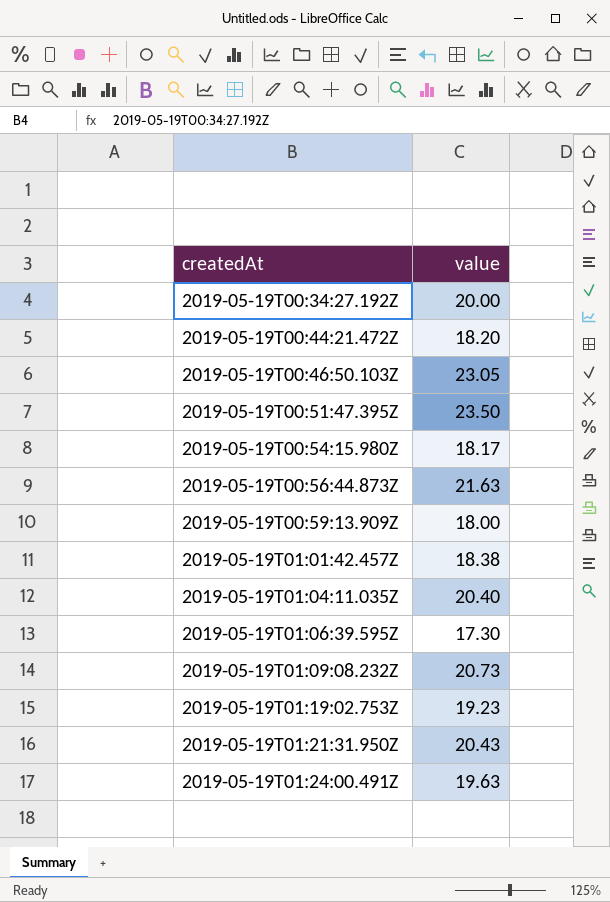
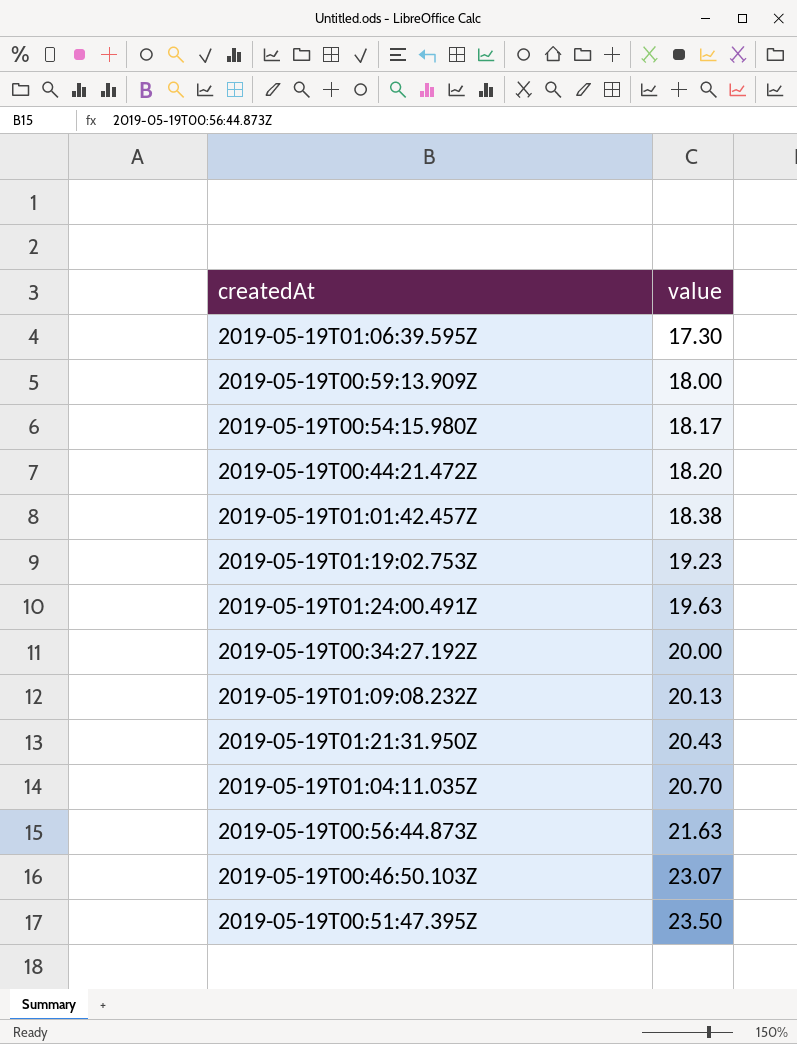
row order: createdAt ascending -> value ascending
2019-05-19T01:09:08.232Z | value: 20.73 -> 20.13
2019-05-19T01:04:11.035Z | value: 20.40 -> 20.70
2019-05-19T00:46:50.103Z | value: 23.05 -> 23.07

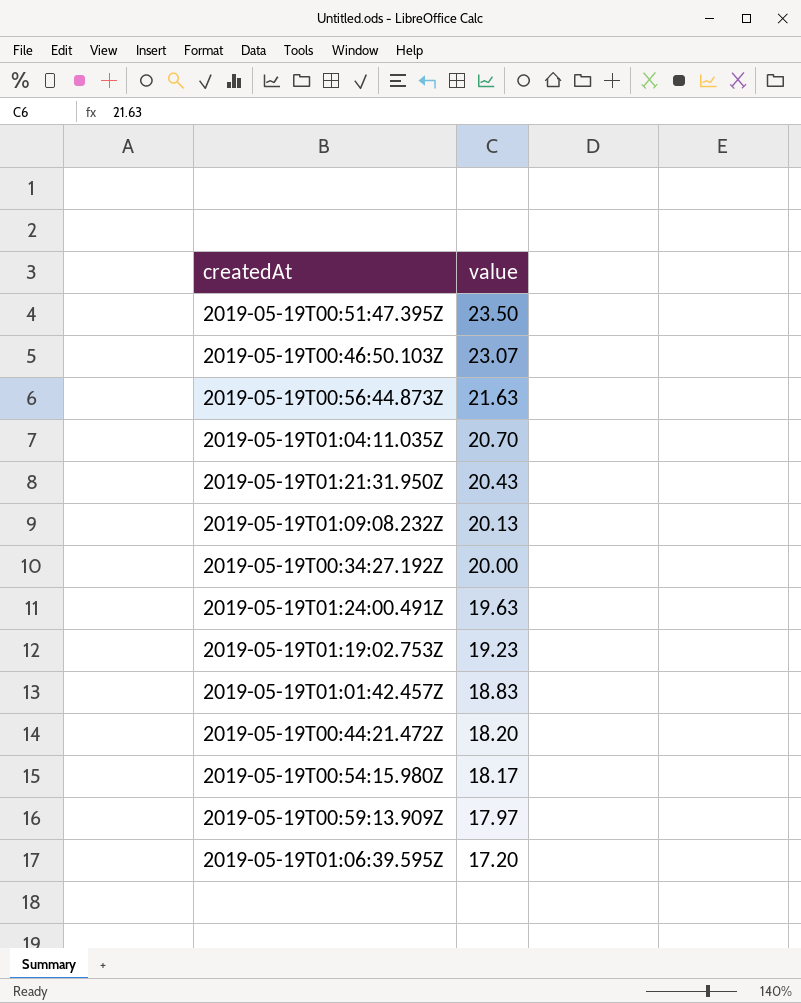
row order: value ascending -> value descending
2019-05-19T01:01:42.457Z | value: 18.38 -> 18.83
2019-05-19T00:59:13.909Z | value: 18.00 -> 17.97
2019-05-19T01:06:39.595Z | value: 17.30 -> 17.20

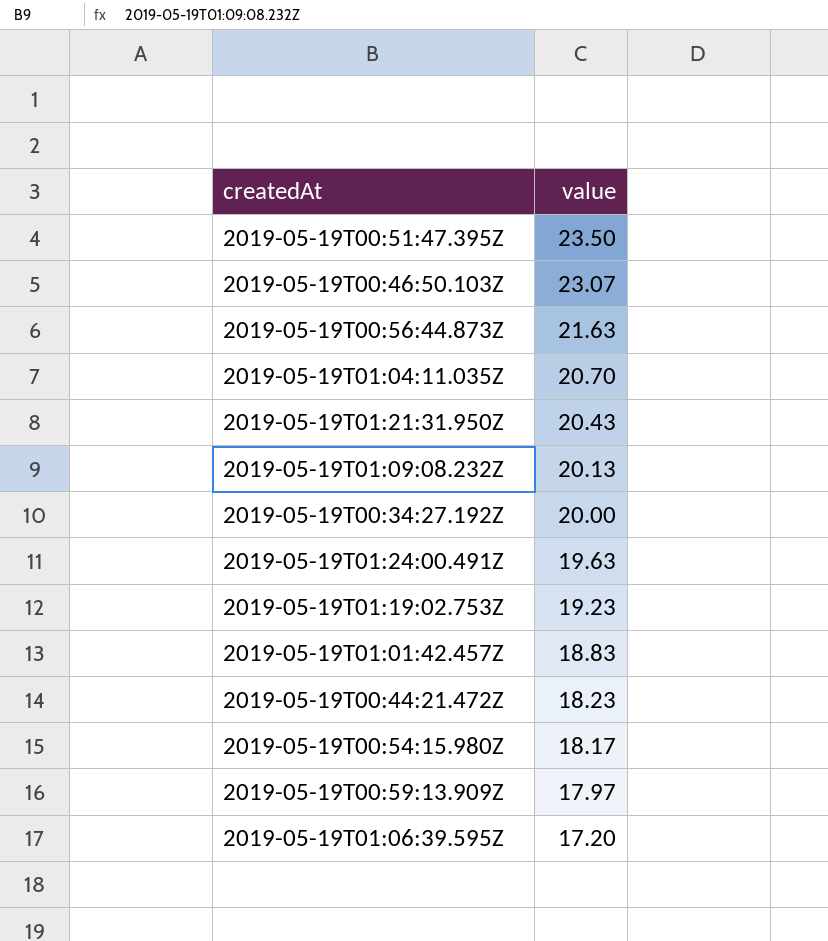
2019-05-19T00:44:21.472Z | value: 18.20 -> 18.23

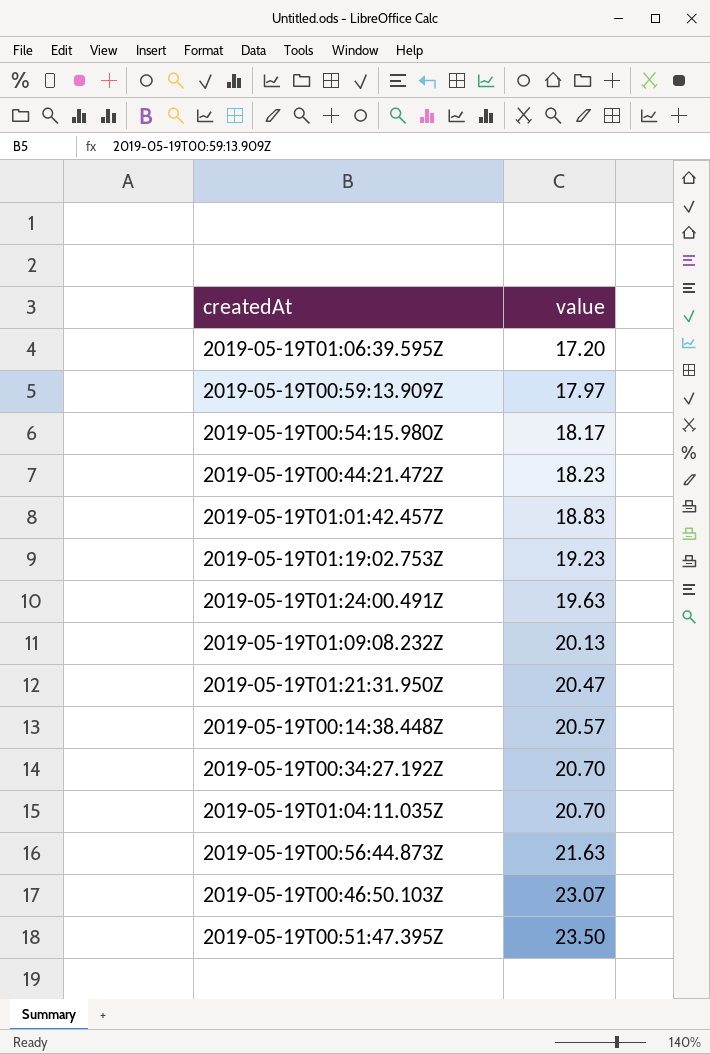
row order: value descending -> value ascending
2019-05-19T01:21:31.950Z | value: 20.43 -> 20.47
row 2019-05-19T00:14:38.448Z: none -> 20.57
2019-05-19T00:34:27.192Z | value: 20.00 -> 20.70

